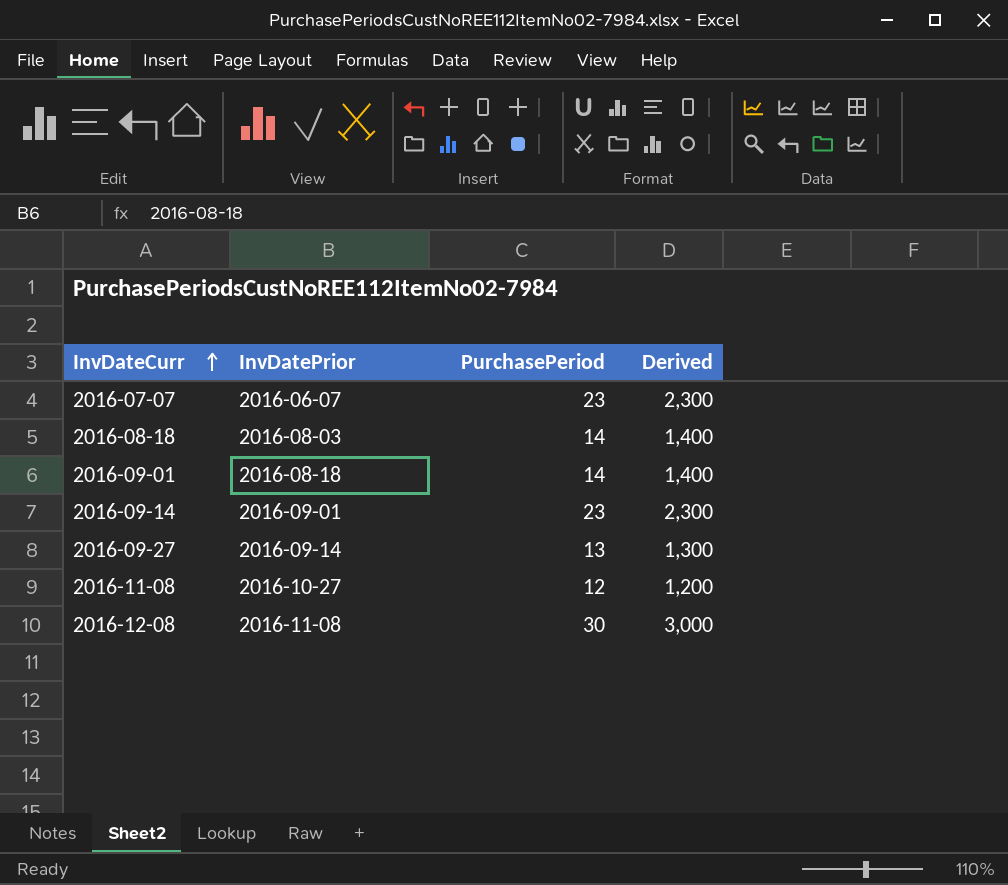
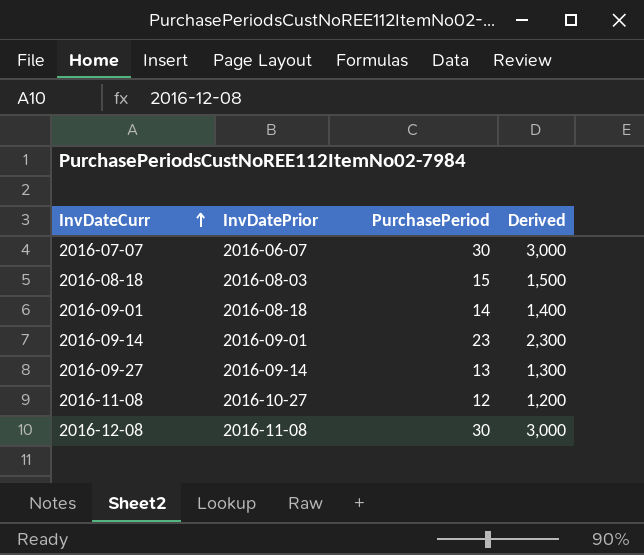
2016-07-07 | PurchasePeriod: 23 -> 30
2016-07-07 | Derived: 2,300 -> 3,000
2016-08-18 | PurchasePeriod: 14 -> 15
2016-08-18 | Derived: 1,400 -> 1,500

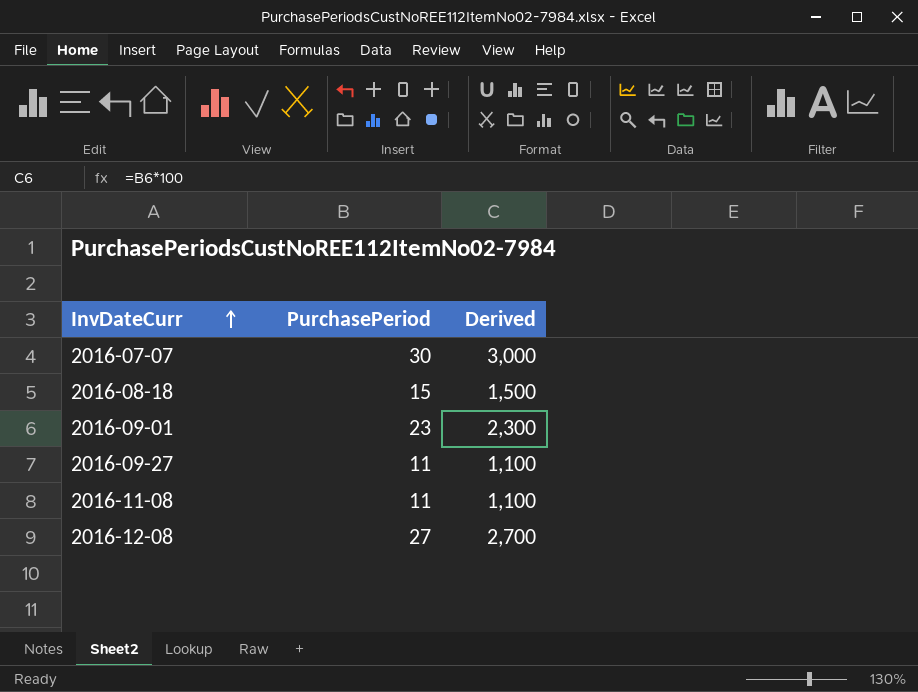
column InvDatePrior | position: 2 -> none
row 2016-09-14: 2016-09-01 | 23 | 2,300 -> none
2016-09-01 | PurchasePeriod: 14 -> 23
2016-09-01 | Derived: 1,400 -> 2,300
2016-09-27 | PurchasePeriod: 13 -> 11
2016-09-27 | Derived: 1,300 -> 1,100
2016-11-08 | PurchasePeriod: 12 -> 11
2016-11-08 | Derived: 1,200 -> 1,100
2016-12-08 | PurchasePeriod: 30 -> 27
2016-12-08 | Derived: 3,000 -> 2,700

